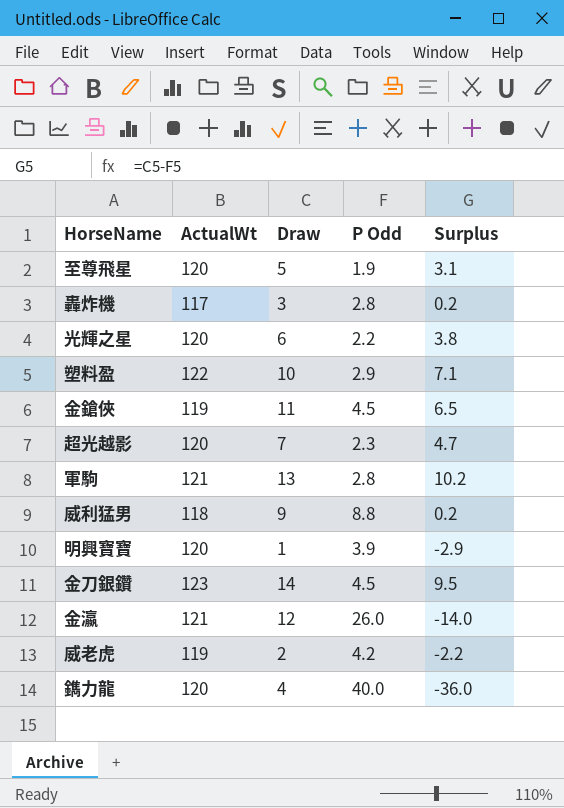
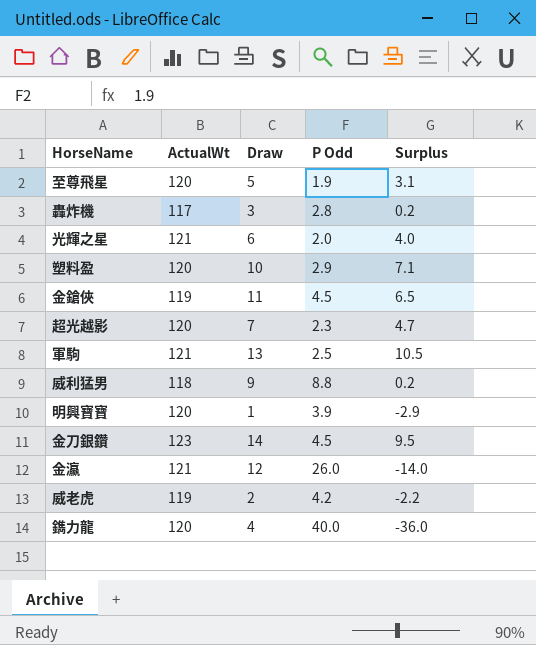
光輝之星 | ActualWt: 120 -> 121
光輝之星 | P Odd: 2.2 -> 2.0
光輝之星 | Surplus: 3.8 -> 4.0
塑料盈 | ActualWt: 122 -> 120
軍駒 | P Odd: 2.8 -> 2.5
軍駒 | Surplus: 10.2 -> 10.5

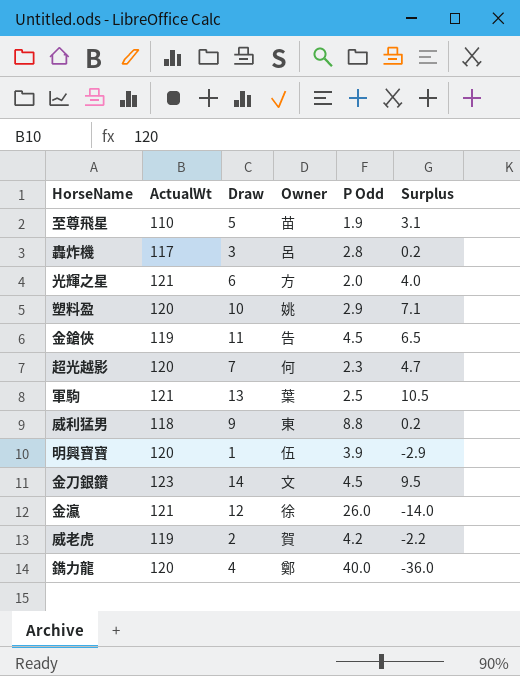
column Owner | position: none -> 4
至尊飛星 | ActualWt: 120 -> 110

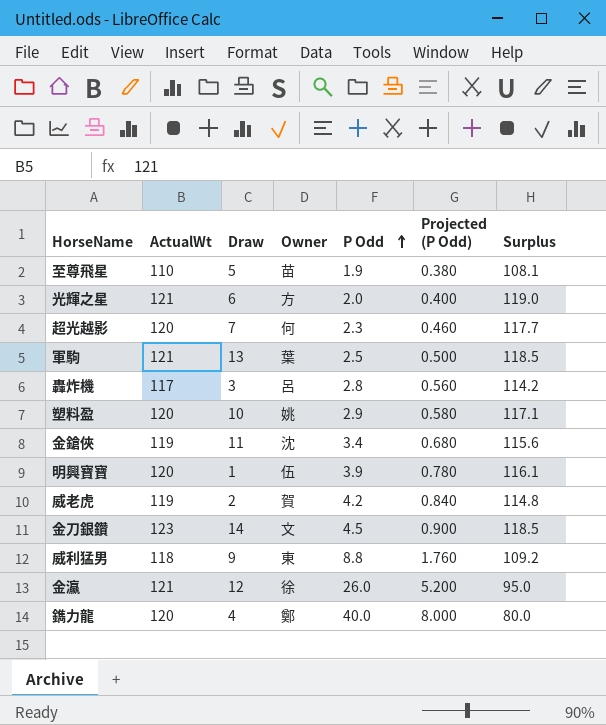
row order: none -> P Odd ascending
column Projected (P Odd) | formula: none -> [P Odd] * 0.2
column Surplus | formula: [Draw] - [P Odd] -> [ActualWt] - [P Odd]
金鎗俠 | Owner: 告 -> 沈
金鎗俠 | P Odd: 4.5 -> 3.4

